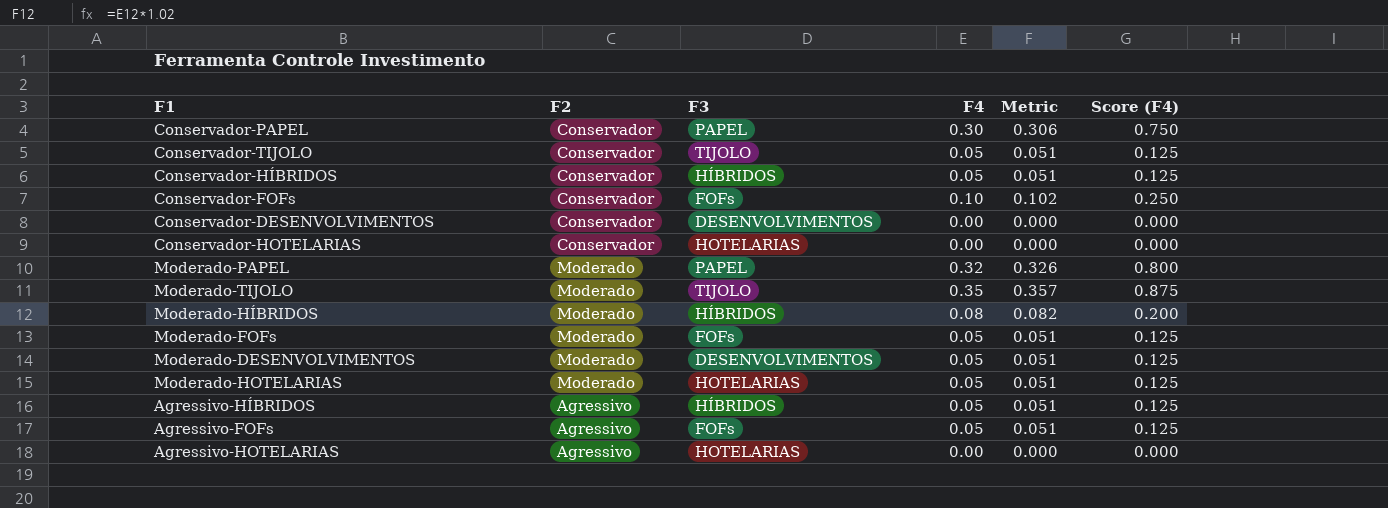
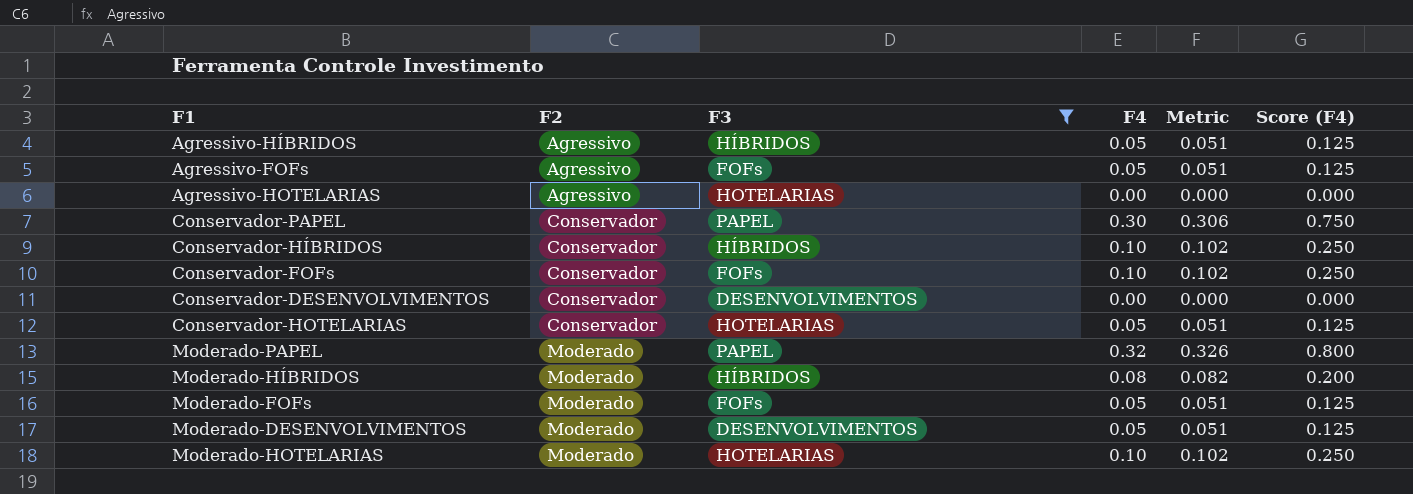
filter: none -> F3 != TIJOLO
row order: none -> F2 ascending
Conservador-HÍBRIDOS | F4: 0.05 -> 0.10
Conservador-HÍBRIDOS | Metric: 0.051 -> 0.102
Conservador-HÍBRIDOS | Score (F4): 0.125 -> 0.250
Conservador-HOTELARIAS | F4: 0.00 -> 0.05
Conservador-HOTELARIAS | Metric: 0.000 -> 0.051
Conservador-HOTELARIAS | Score (F4): 0.000 -> 0.125
Moderado-HOTELARIAS | F4: 0.05 -> 0.10
Moderado-HOTELARIAS | Metric: 0.051 -> 0.102
Moderado-HOTELARIAS | Score (F4): 0.125 -> 0.250

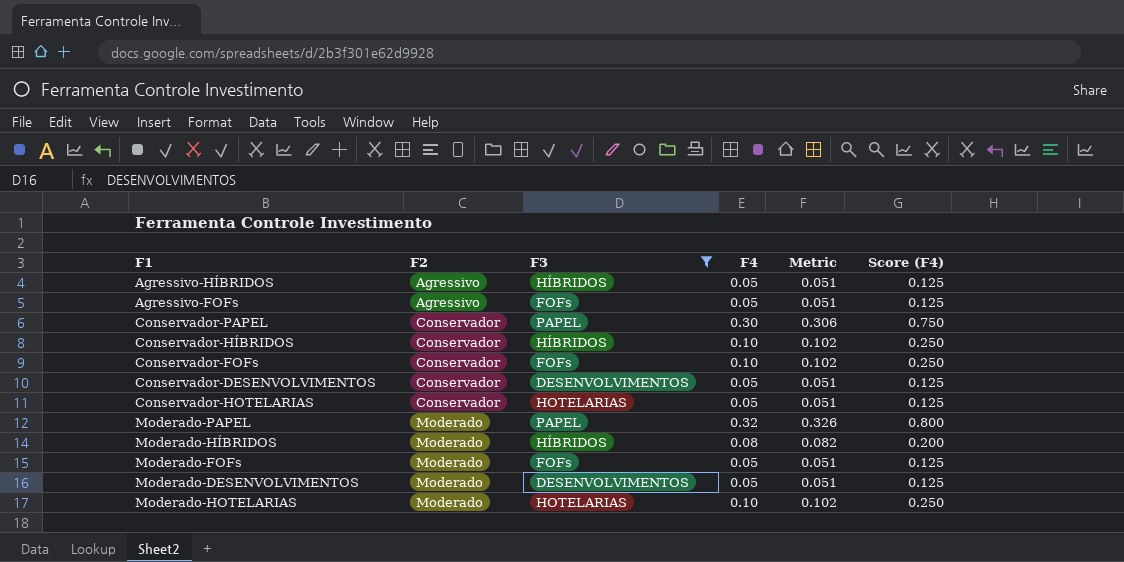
row Agressivo-HOTELARIAS: Agressivo | HOTELARIAS | 0.00 | 0.000 | 0.000 -> none
Conservador-DESENVOLVIMENTOS | F4: 0.00 -> 0.05
Conservador-DESENVOLVIMENTOS | Metric: 0.000 -> 0.051
Conservador-DESENVOLVIMENTOS | Score (F4): 0.000 -> 0.125

